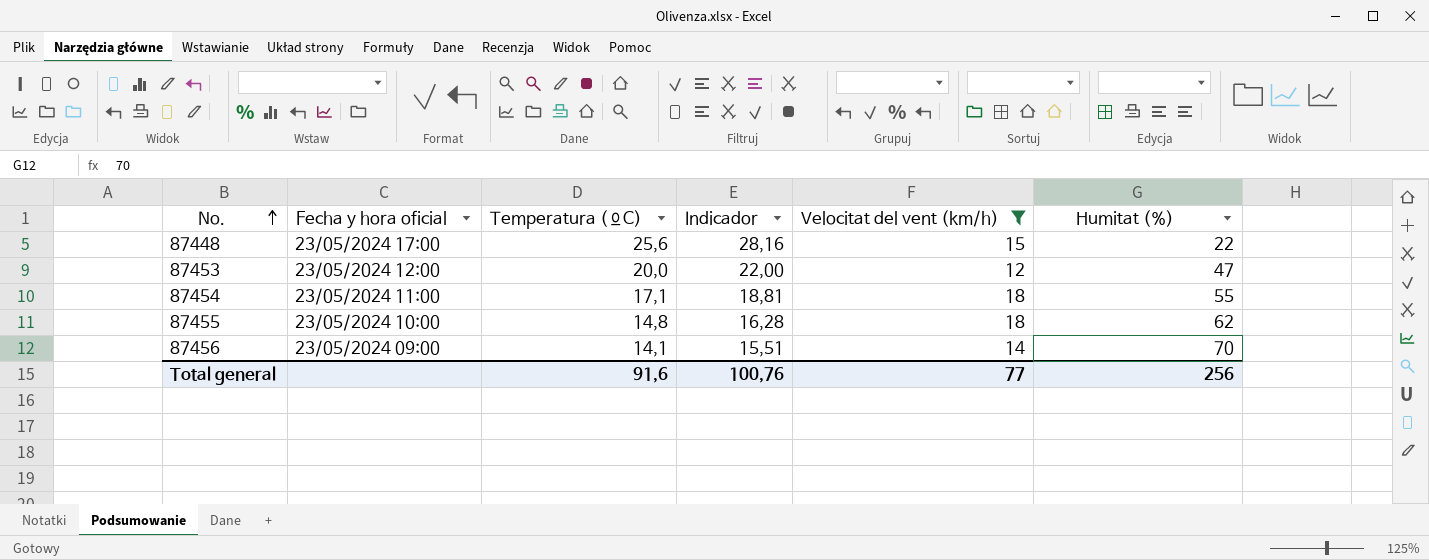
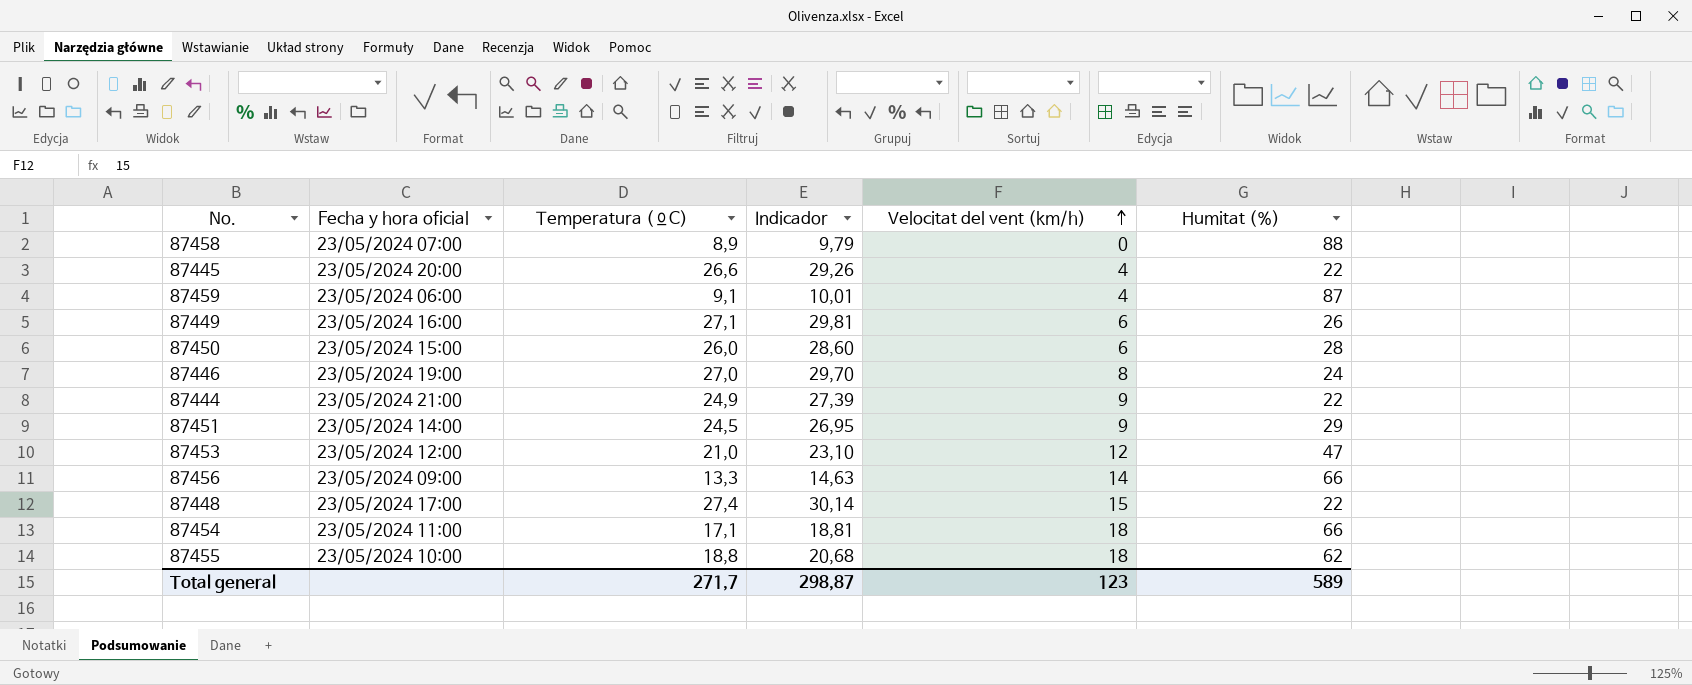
filter: Velocitat del vent (km/h) >= 12 -> none
row order: No. ascending -> Velocitat del vent (km/h) ascending
87453 | Temperatura (ºC): 20,0 -> 21,0
87453 | Indicador: 22,00 -> 23,10
87456 | Temperatura (ºC): 14,1 -> 13,3
87456 | Indicador: 15,51 -> 14,63
87456 | Humitat (%): 70 -> 66
87448 | Temperatura (ºC): 25,6 -> 27,4
87448 | Indicador: 28,16 -> 30,14
87454 | Humitat (%): 55 -> 66
87455 | Temperatura (ºC): 14,8 -> 18,8
87455 | Indicador: 16,28 -> 20,68
Total general | Temperatura (ºC): 91,6 -> 271,7
Total general | Indicador: 100,76 -> 298,87
Total general | Velocitat del vent (km/h): 77 -> 123
Total general | Humitat (%): 256 -> 589

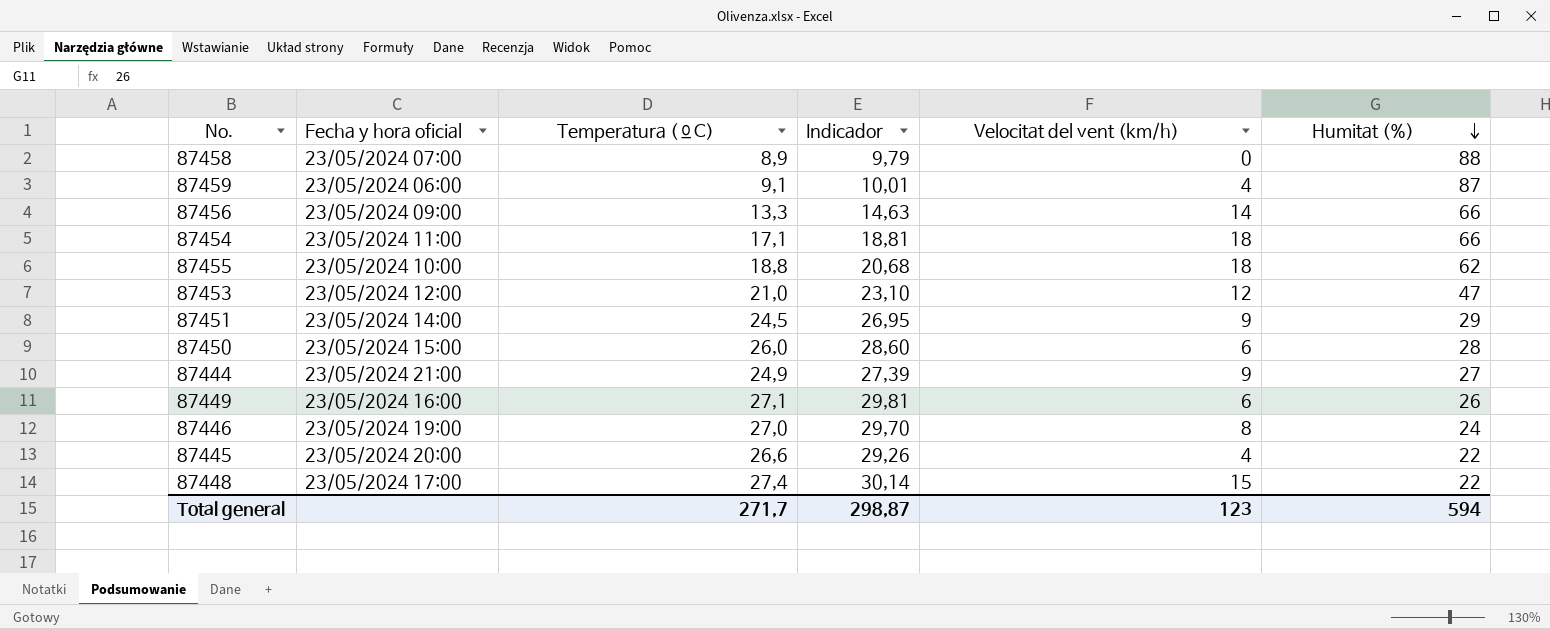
row order: Velocitat del vent (km/h) ascending -> Humitat (%) descending
87444 | Humitat (%): 22 -> 27
Total general | Humitat (%): 589 -> 594

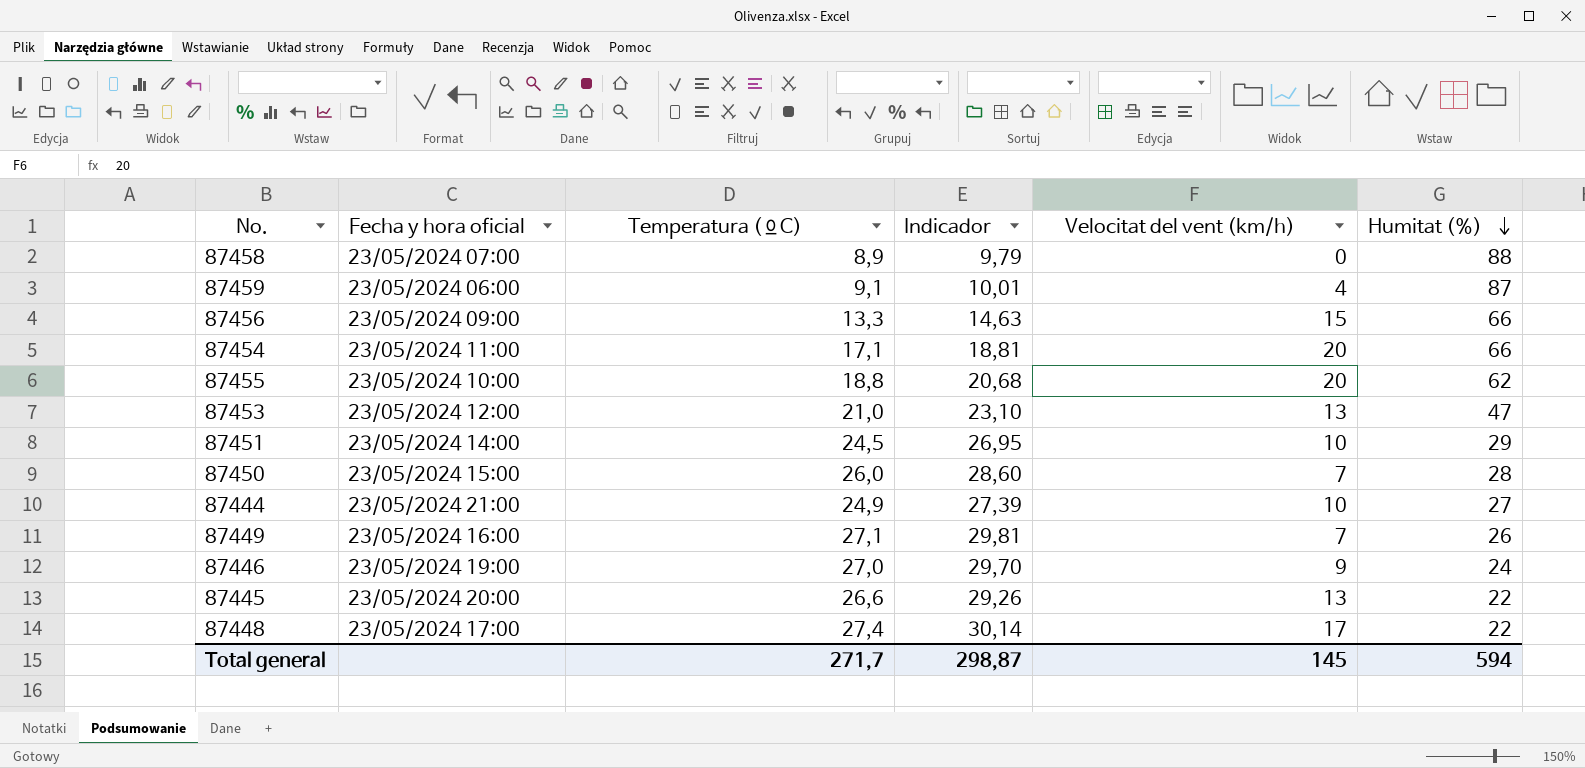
87456 | Velocitat del vent (km/h): 14 -> 15
87454 | Velocitat del vent (km/h): 18 -> 20
87455 | Velocitat del vent (km/h): 18 -> 20
87453 | Velocitat del vent (km/h): 12 -> 13
87451 | Velocitat del vent (km/h): 9 -> 10
87450 | Velocitat del vent (km/h): 6 -> 7
87444 | Velocitat del vent (km/h): 9 -> 10
87449 | Velocitat del vent (km/h): 6 -> 7
87446 | Velocitat del vent (km/h): 8 -> 9
87445 | Velocitat del vent (km/h): 4 -> 13
87448 | Velocitat del vent (km/h): 15 -> 17
Total general | Velocitat del vent (km/h): 123 -> 145

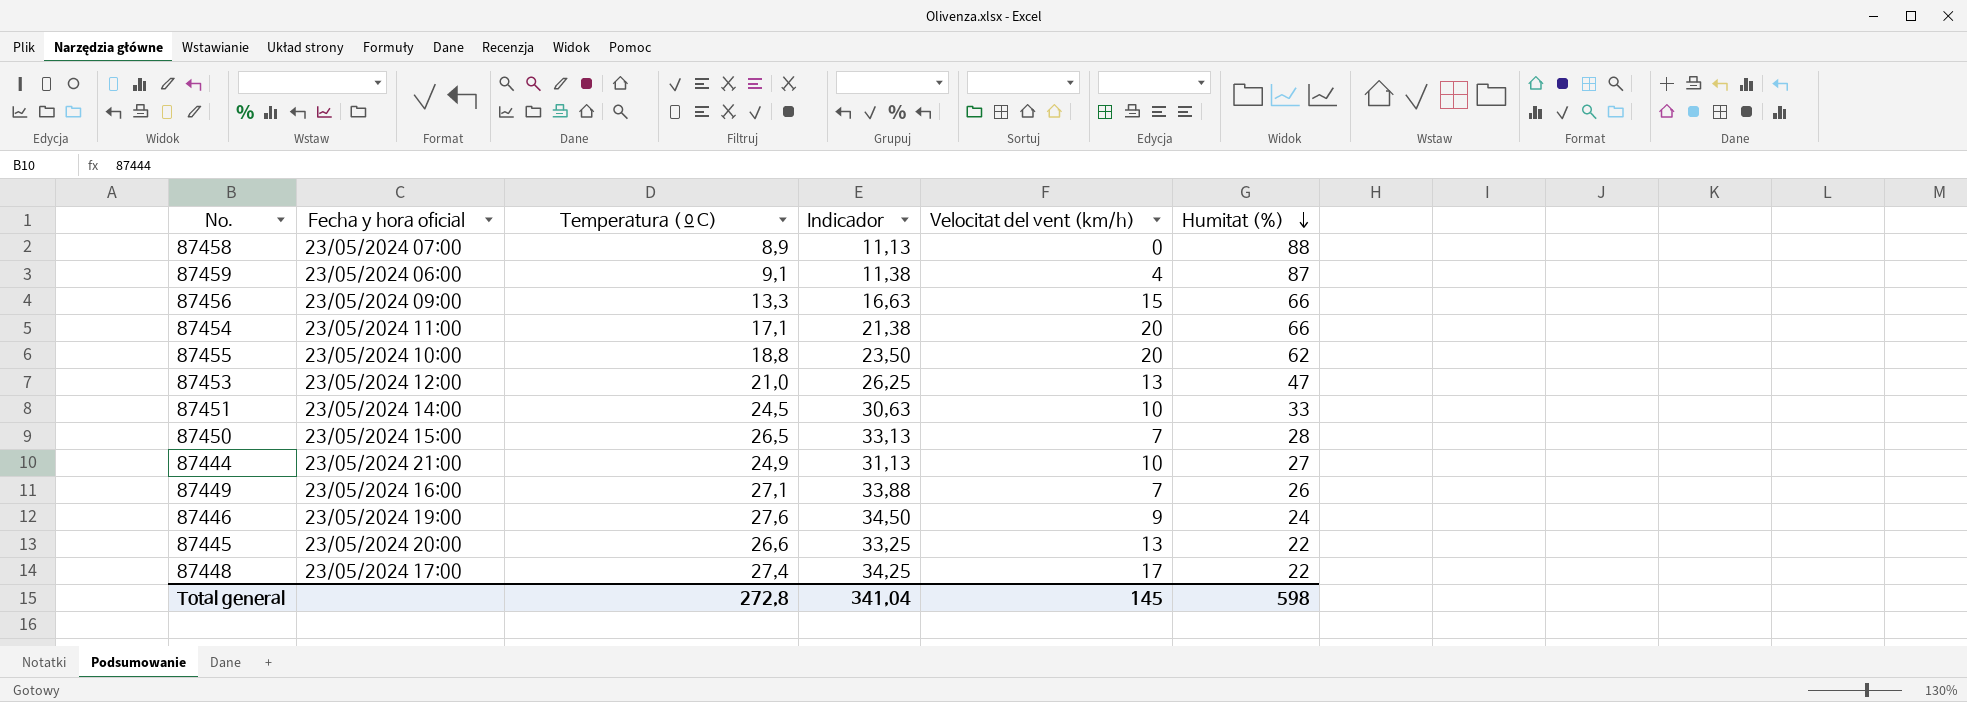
column Indicador | formula: [Temperatura (ºC)] * 1,1 -> [Temperatura (ºC)] * 1,25
87451 | Humitat (%): 29 -> 33
87450 | Temperatura (ºC): 26,0 -> 26,5
87446 | Temperatura (ºC): 27,0 -> 27,6
Total general | Temperatura (ºC): 271,7 -> 272,8
Total general | Indicador: 298,87 -> 341,04
Total general | Humitat (%): 594 -> 598

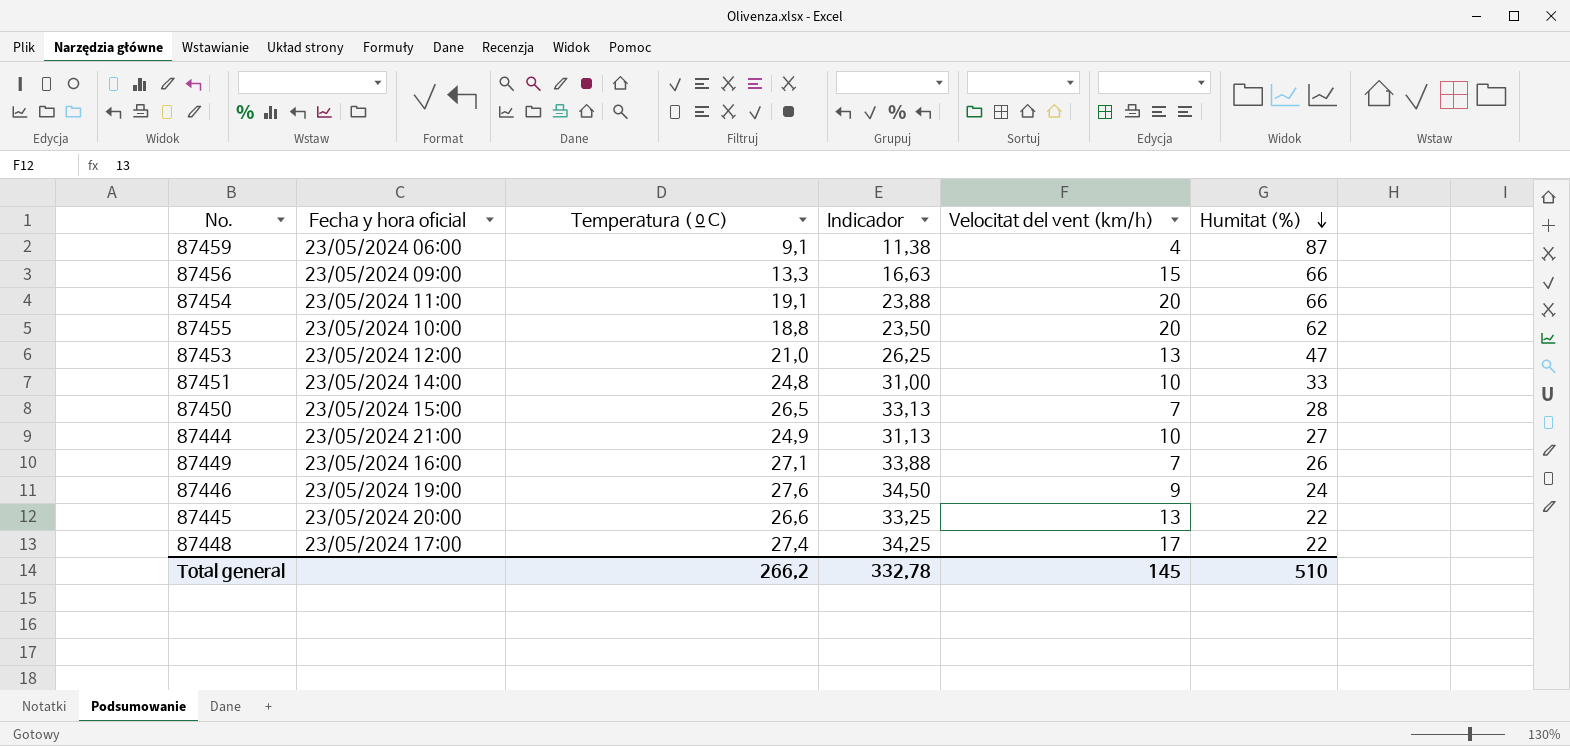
row 87458: 23/05/2024 07:00 | 8,9 | 11,13 | 0 | 88 -> none
87454 | Temperatura (ºC): 17,1 -> 19,1
87454 | Indicador: 21,38 -> 23,88
87451 | Temperatura (ºC): 24,5 -> 24,8
87451 | Indicador: 30,63 -> 31,00
Total general | Temperatura (ºC): 272,8 -> 266,2
Total general | Indicador: 341,04 -> 332,78
Total general | Humitat (%): 598 -> 510

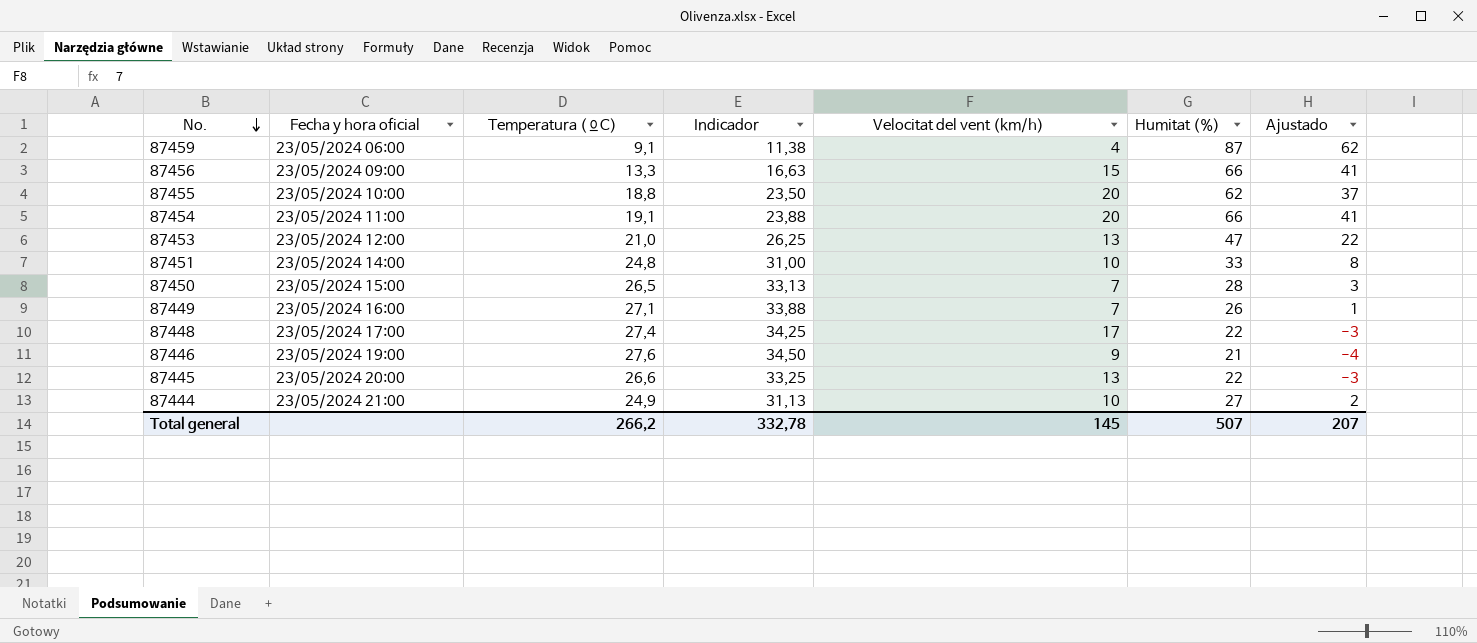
row order: Humitat (%) descending -> No. descending
column Ajustado | formula: none -> [Humitat (%)] - 25
87446 | Humitat (%): 24 -> 21
Total general | Humitat (%): 510 -> 507

